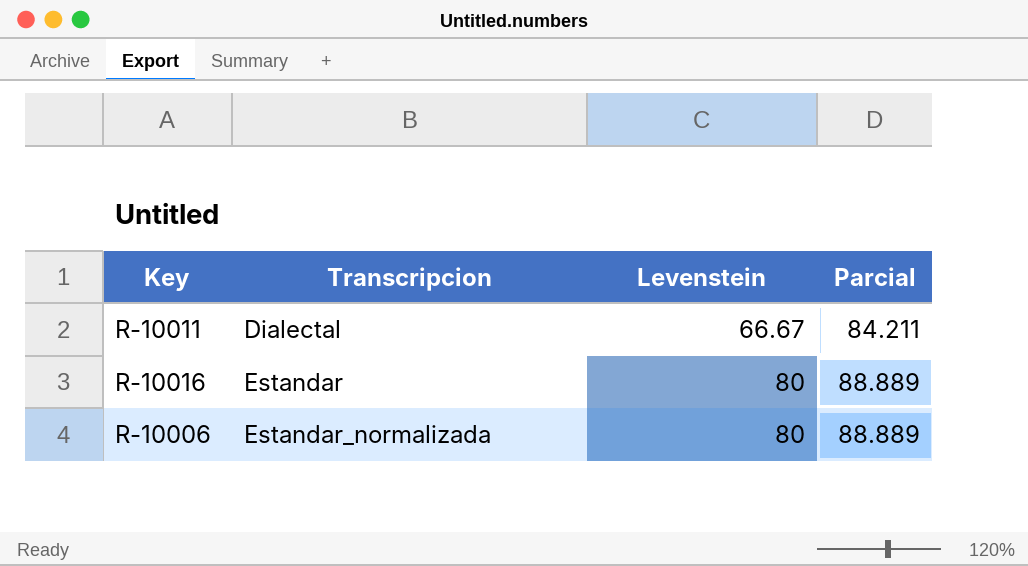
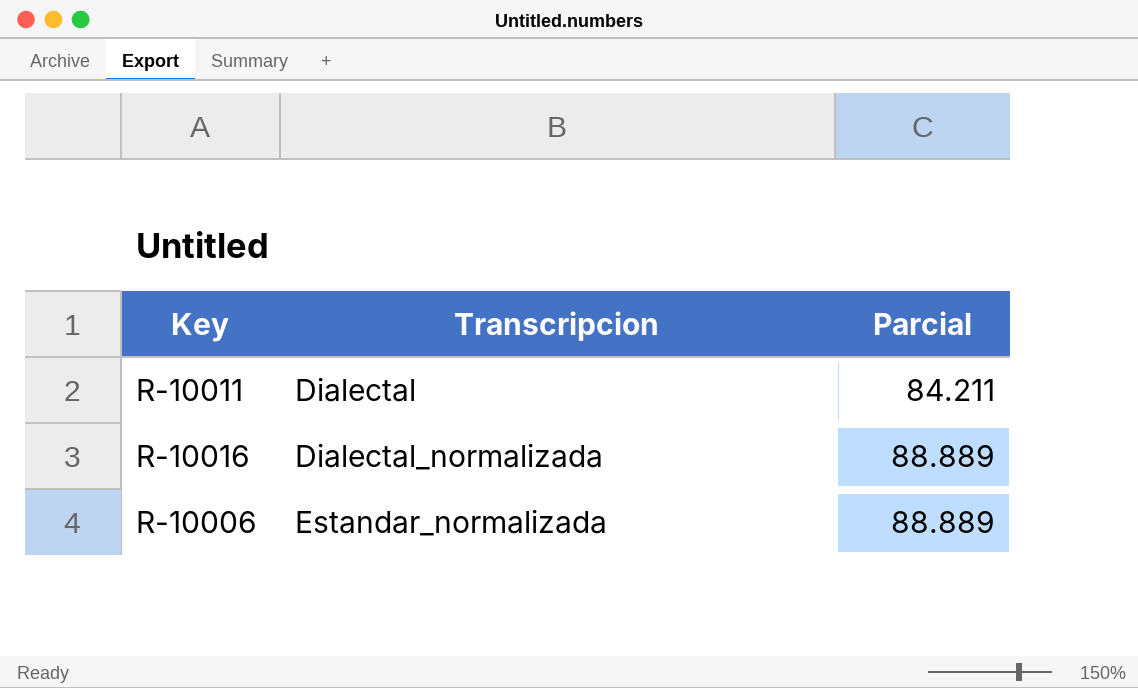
column Levenstein | position: 3 -> none
R-10016 | Transcripcion: Estandar -> Dialectal_normalizada

